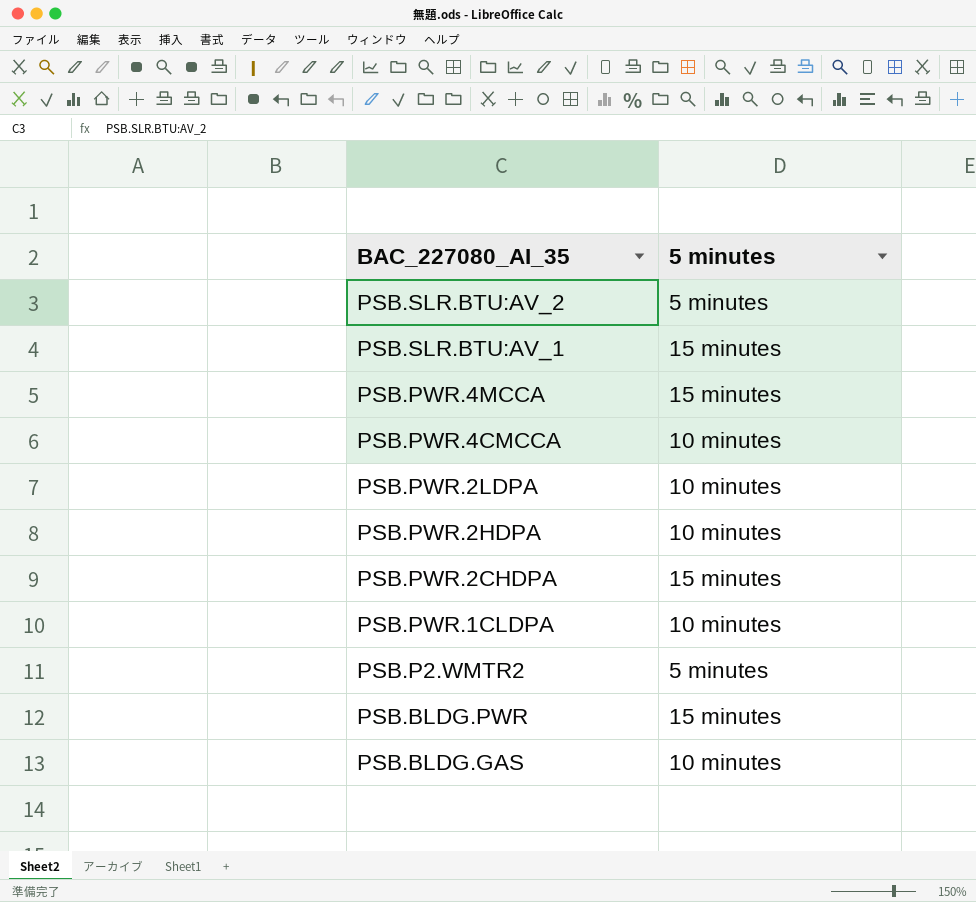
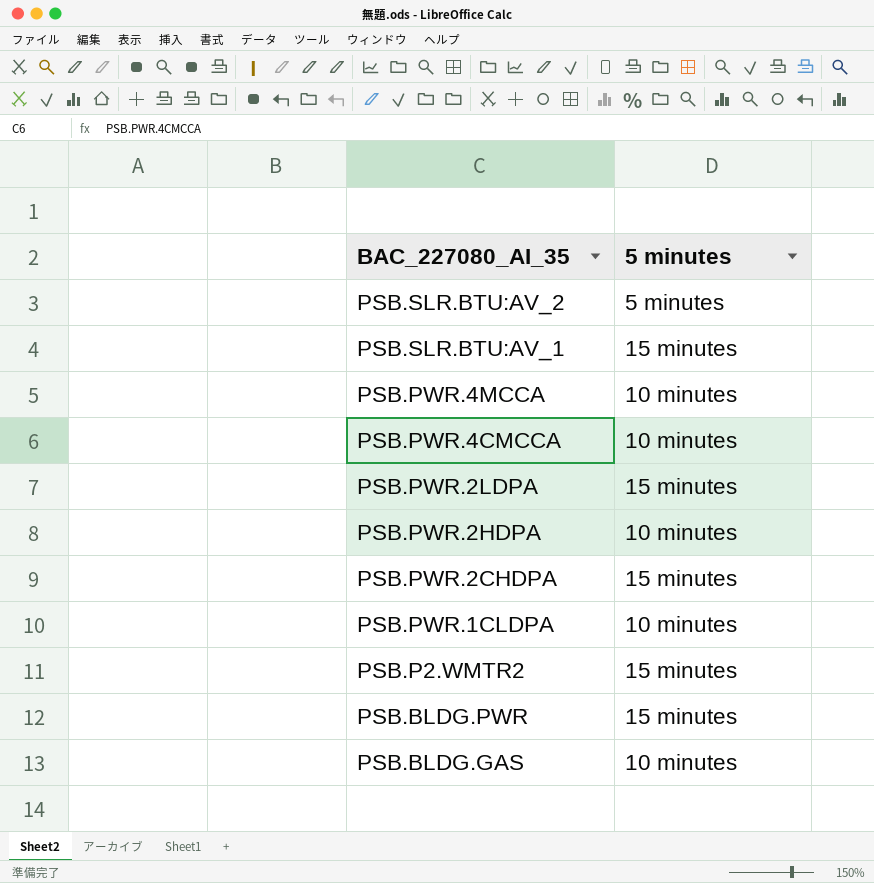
PSB.PWR.4MCCA | 5 minutes: 15 minutes -> 10 minutes
PSB.PWR.2LDPA | 5 minutes: 10 minutes -> 15 minutes
PSB.P2.WMTR2 | 5 minutes: 5 minutes -> 15 minutes

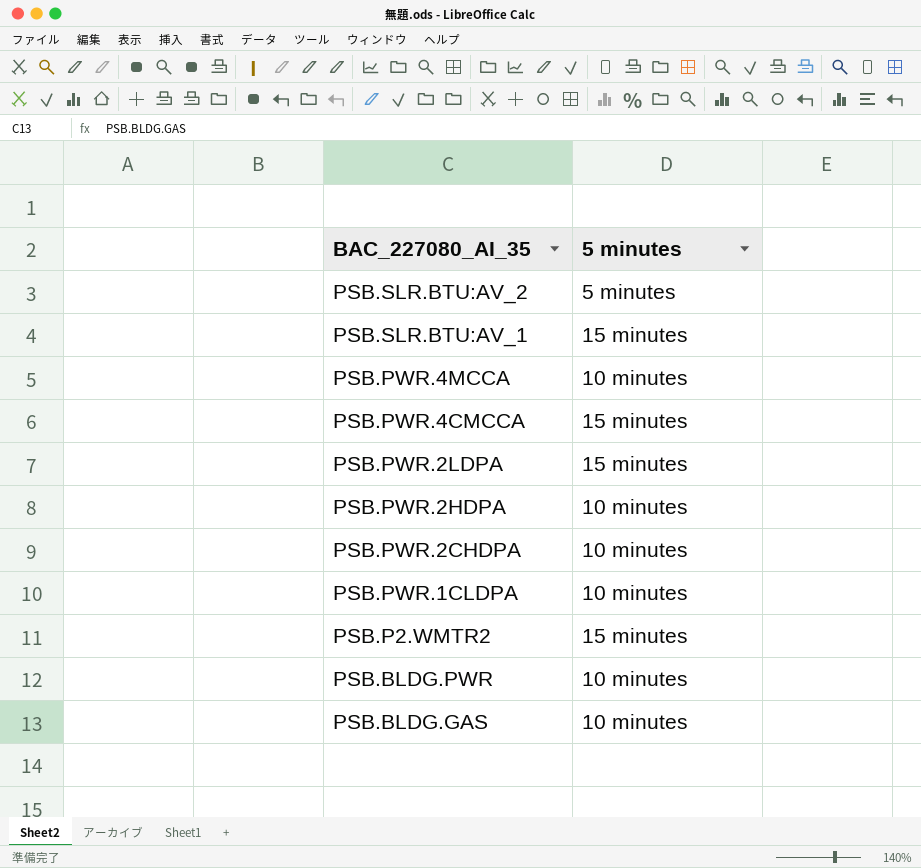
PSB.PWR.4CMCCA | 5 minutes: 10 minutes -> 15 minutes
PSB.PWR.2CHDPA | 5 minutes: 15 minutes -> 10 minutes
PSB.BLDG.PWR | 5 minutes: 15 minutes -> 10 minutes

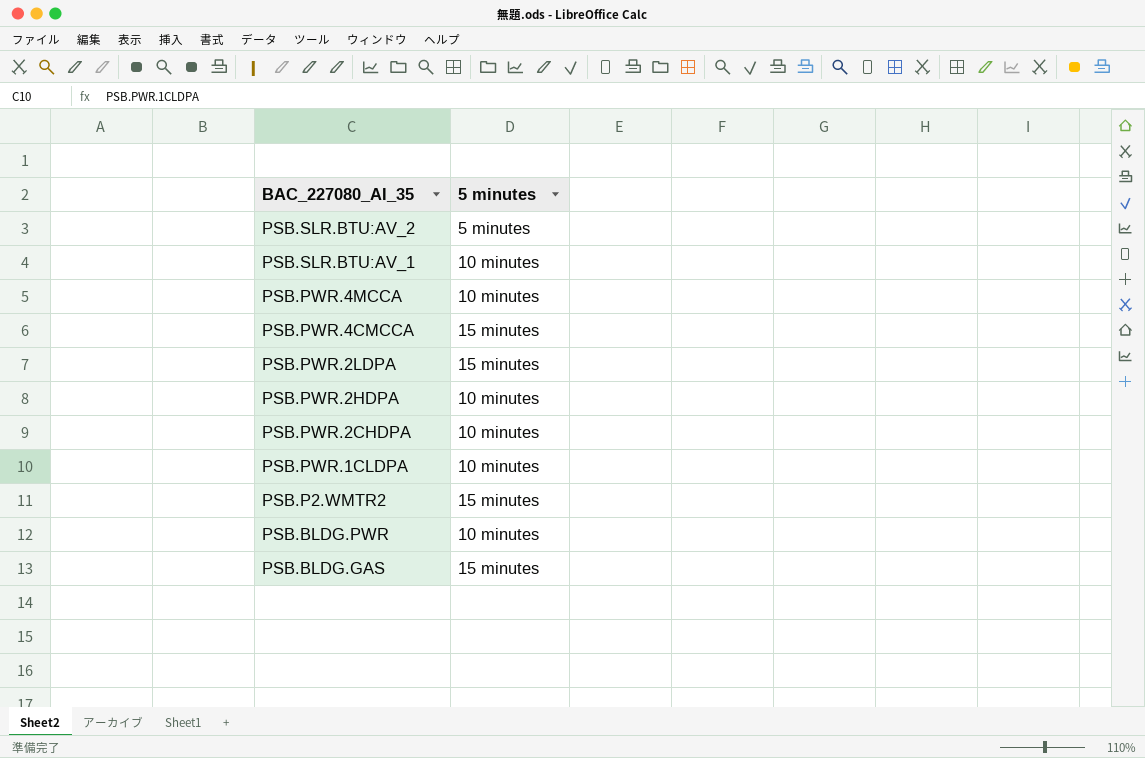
PSB.SLR.BTU:AV_1 | 5 minutes: 15 minutes -> 10 minutes
PSB.BLDG.GAS | 5 minutes: 10 minutes -> 15 minutes

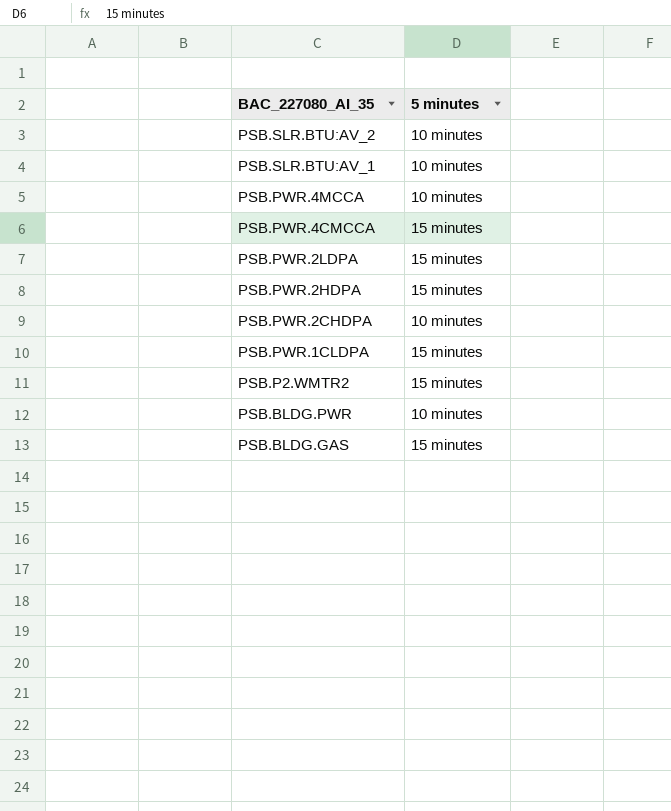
PSB.SLR.BTU:AV_2 | 5 minutes: 5 minutes -> 10 minutes
PSB.PWR.2HDPA | 5 minutes: 10 minutes -> 15 minutes
PSB.PWR.1CLDPA | 5 minutes: 10 minutes -> 15 minutes

